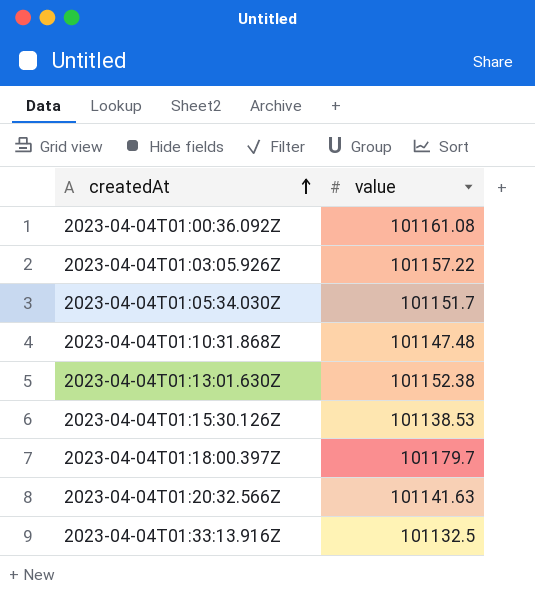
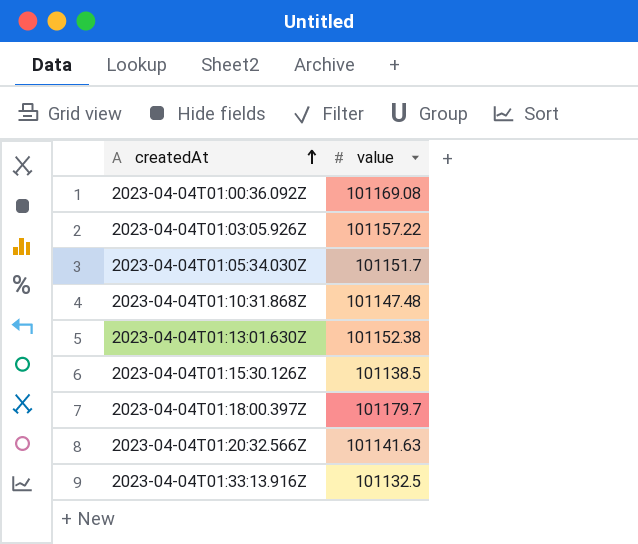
2023-04-04T01:00:36.092Z | value: 101161.08 -> 101169.08
2023-04-04T01:15:30.126Z | value: 101138.53 -> 101138.5

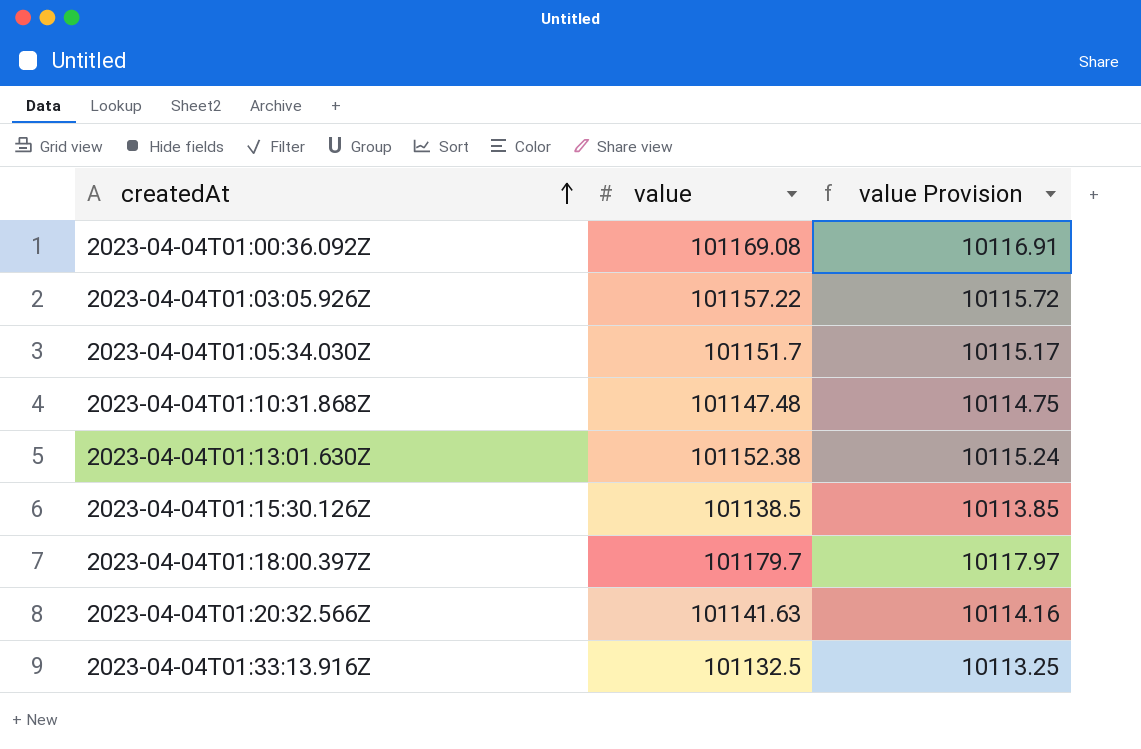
column value Provision | formula: none -> [value] * 0.1

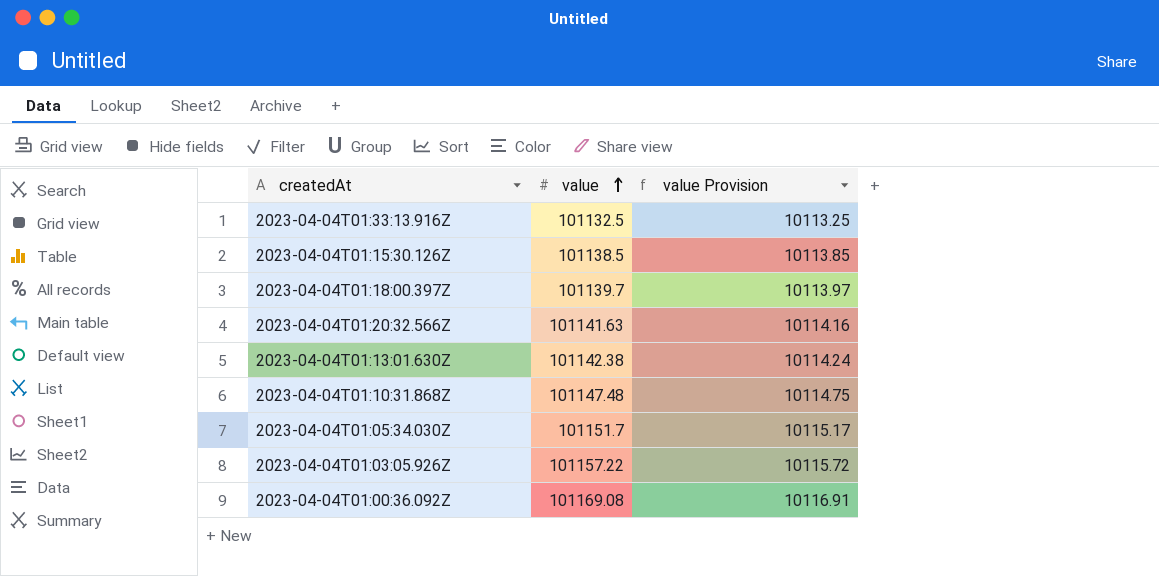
row order: createdAt ascending -> value ascending
2023-04-04T01:18:00.397Z | value: 101179.7 -> 101139.7
2023-04-04T01:18:00.397Z | value Provision: 10117.97 -> 10113.97
2023-04-04T01:13:01.630Z | value: 101152.38 -> 101142.38
2023-04-04T01:13:01.630Z | value Provision: 10115.24 -> 10114.24

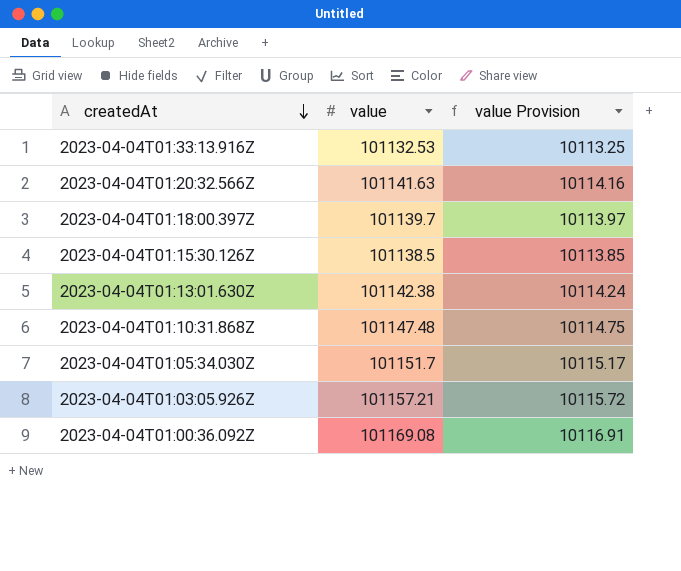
row order: value ascending -> createdAt descending
2023-04-04T01:33:13.916Z | value: 101132.5 -> 101132.53
2023-04-04T01:03:05.926Z | value: 101157.22 -> 101157.21

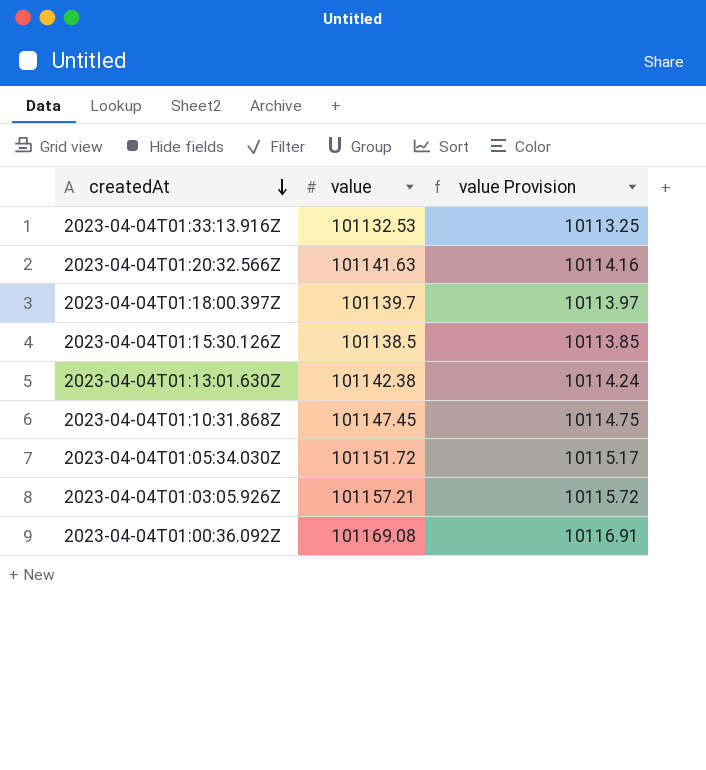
2023-04-04T01:10:31.868Z | value: 101147.48 -> 101147.45
2023-04-04T01:05:34.030Z | value: 101151.7 -> 101151.72

